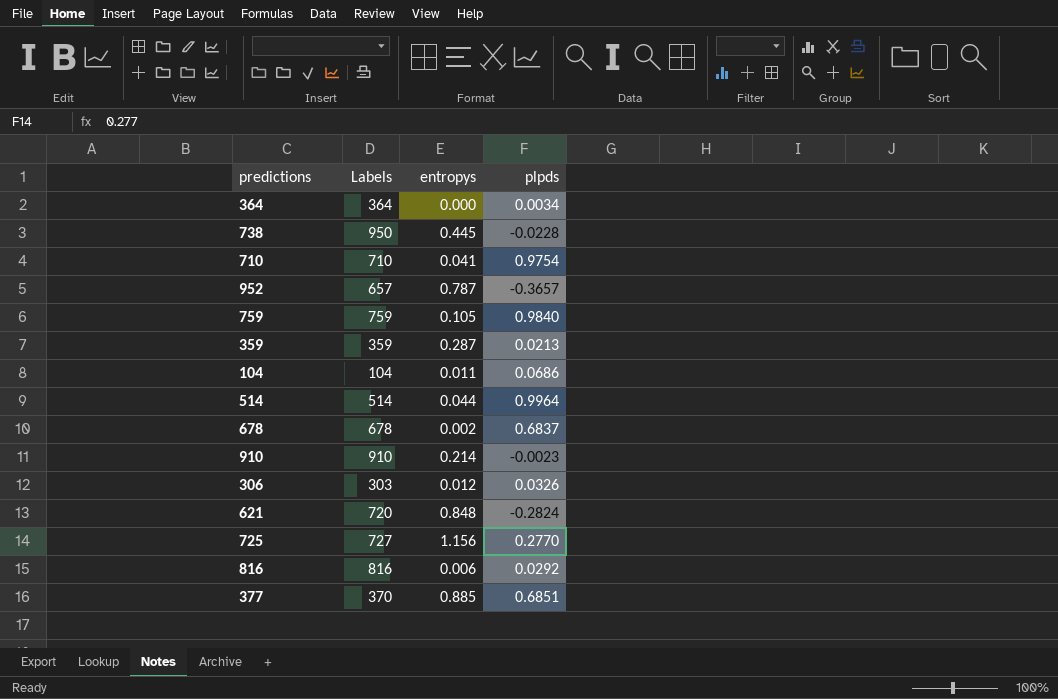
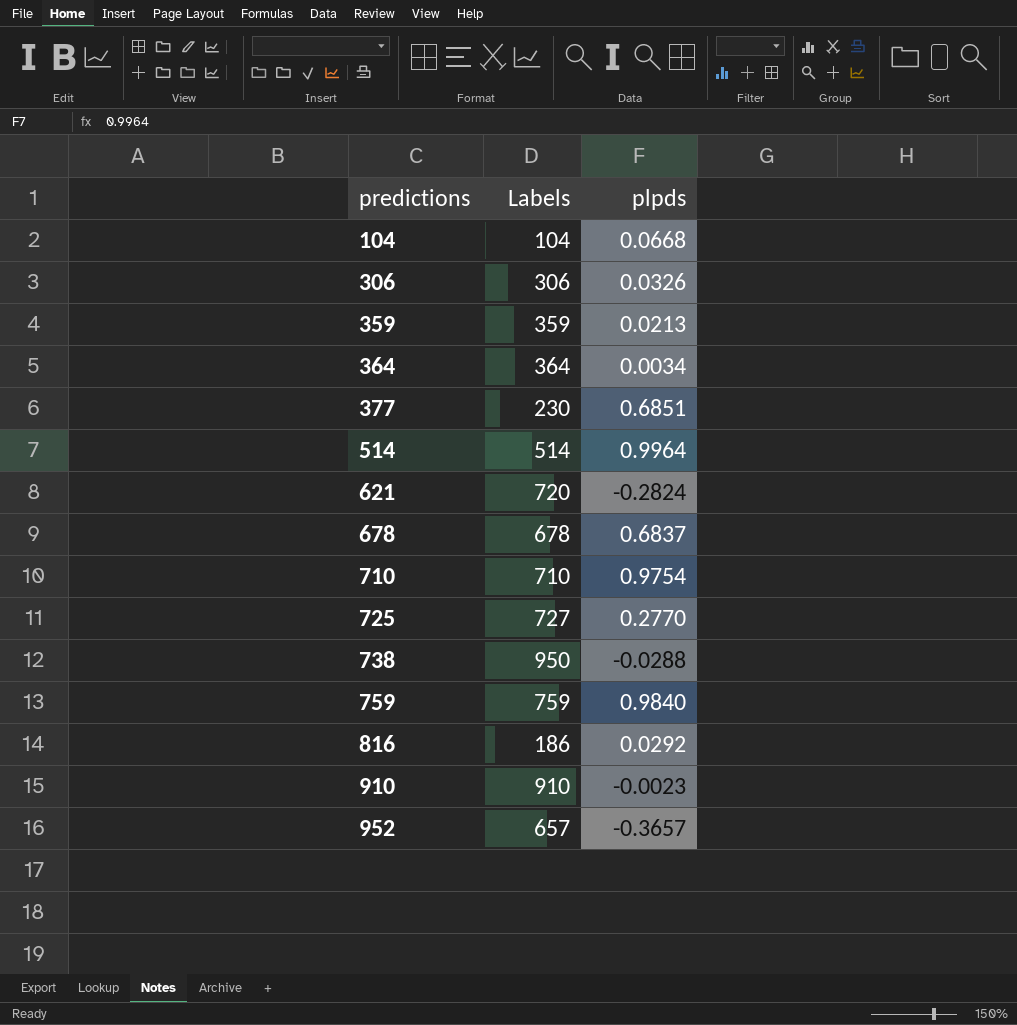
row order: none -> predictions ascending
column entropys | position: 3 -> none
104 | plpds: 0.0686 -> 0.0668
306 | Labels: 303 -> 306
377 | Labels: 370 -> 230
738 | plpds: -0.0228 -> -0.0288
816 | Labels: 816 -> 186

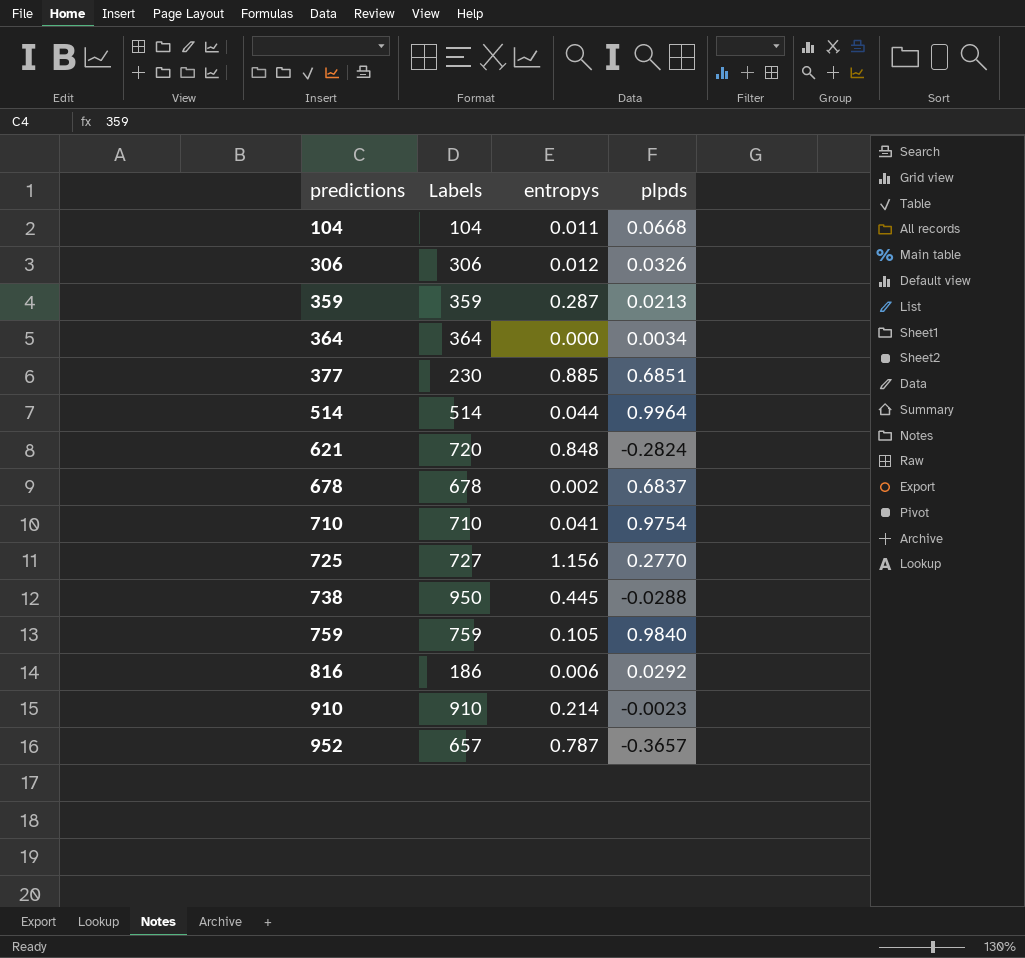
column entropys | position: none -> 3

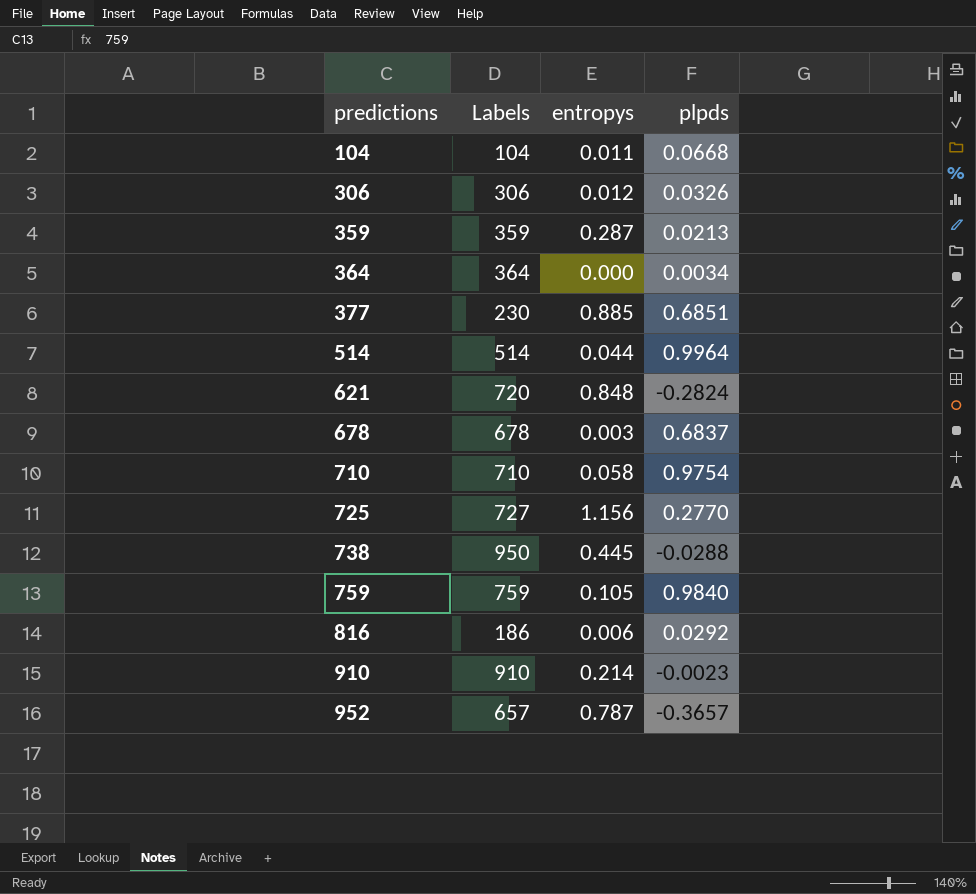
678 | entropys: 0.002 -> 0.003
710 | entropys: 0.041 -> 0.058

